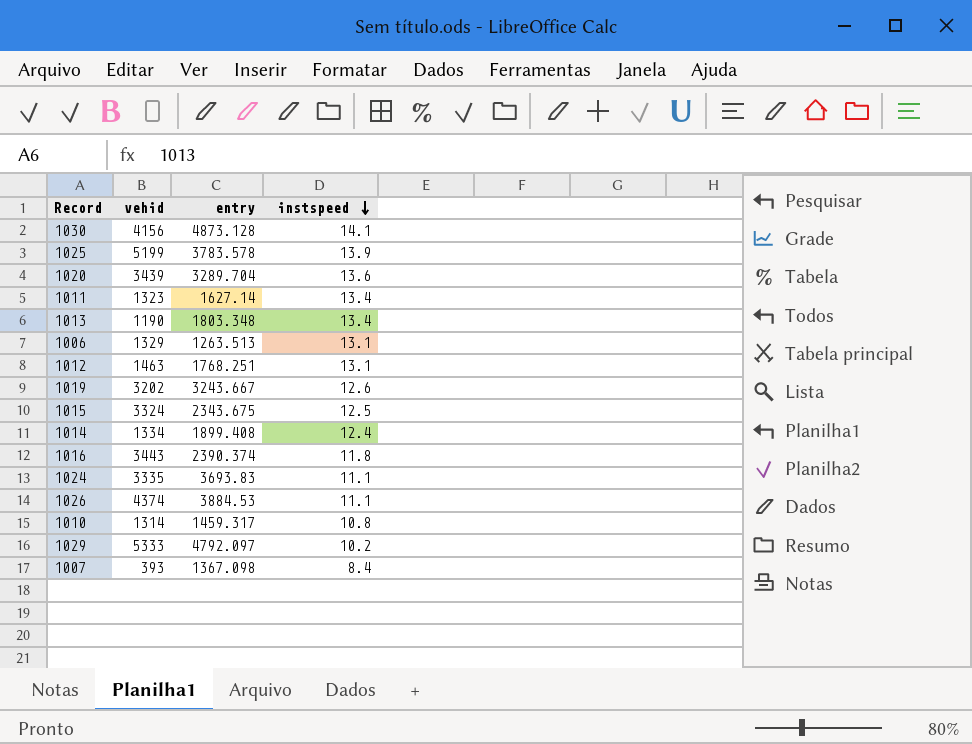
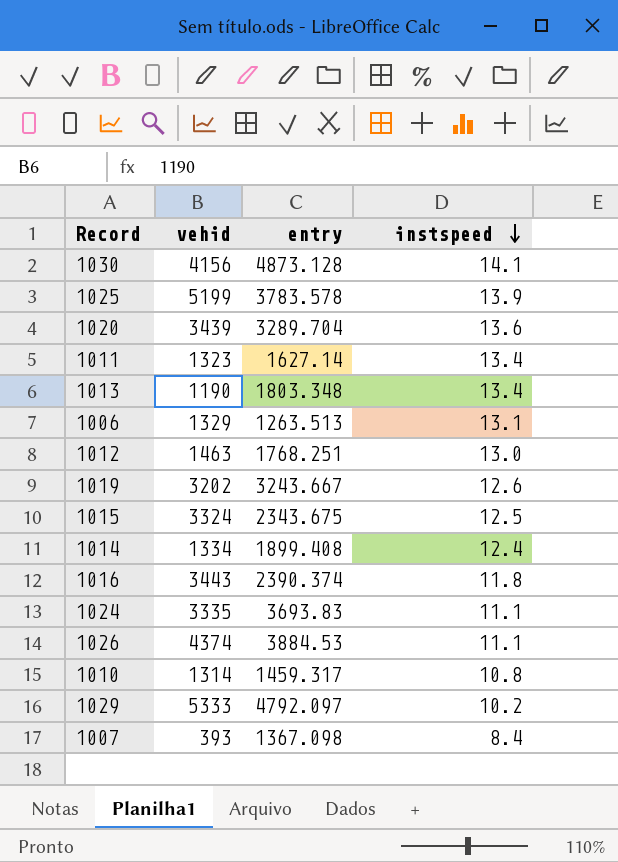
1012 | instspeed: 13.1 -> 13.0

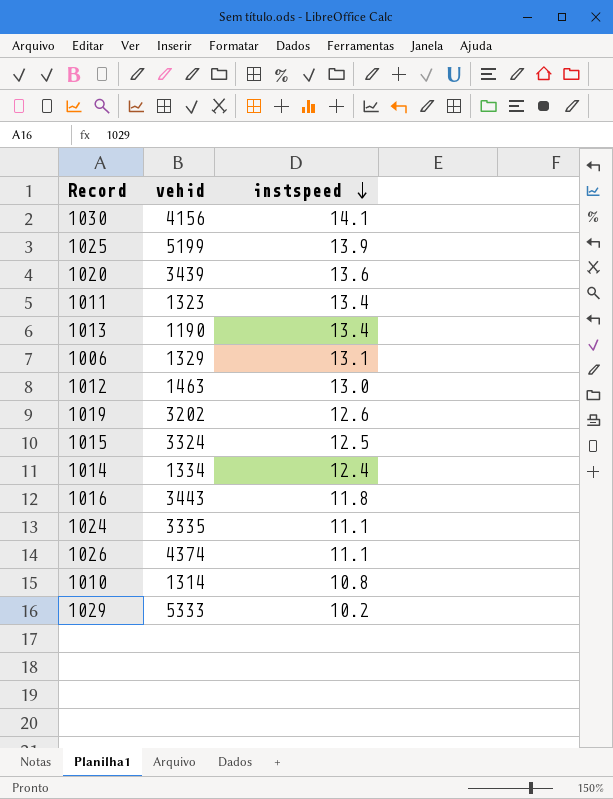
column entry | position: 3 -> none
row 1007: 393 | 1367.098 | 8.4 -> none

